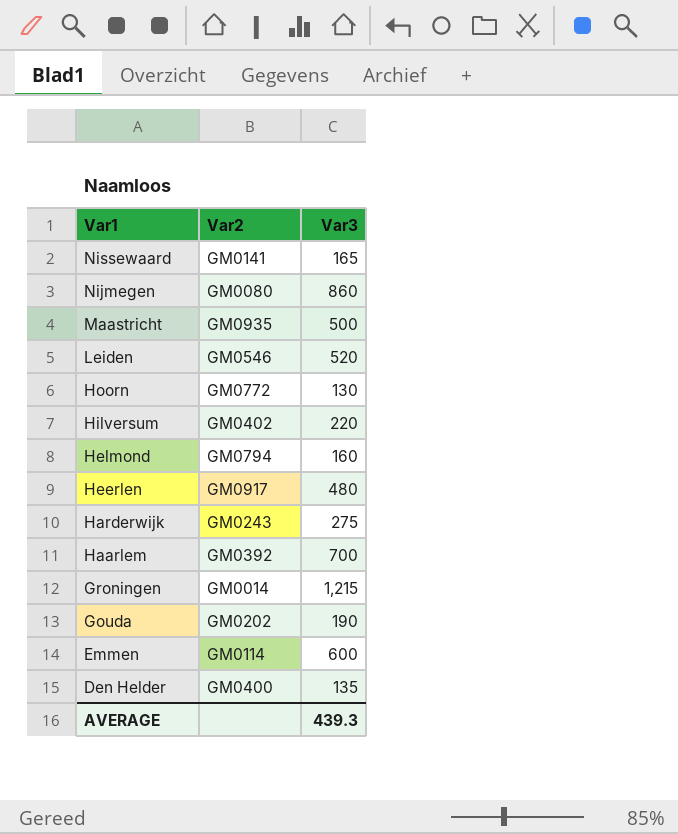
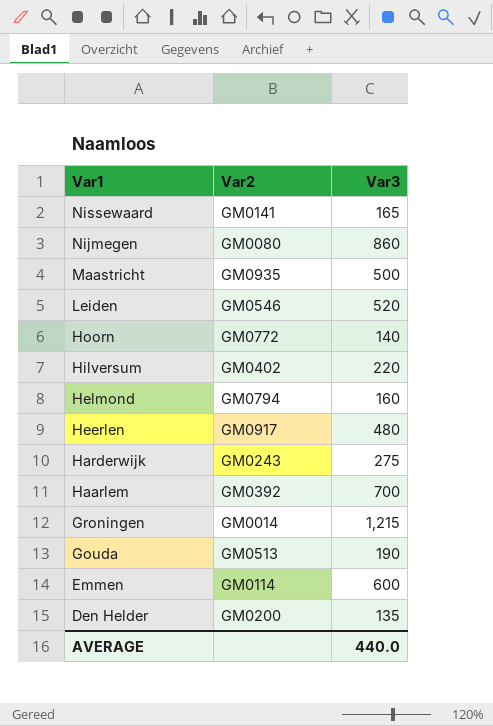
Hoorn | Var3: 130 -> 140
Gouda | Var2: GM0202 -> GM0513
Den Helder | Var2: GM0400 -> GM0200
AVERAGE | Var3: 439.3 -> 440.0

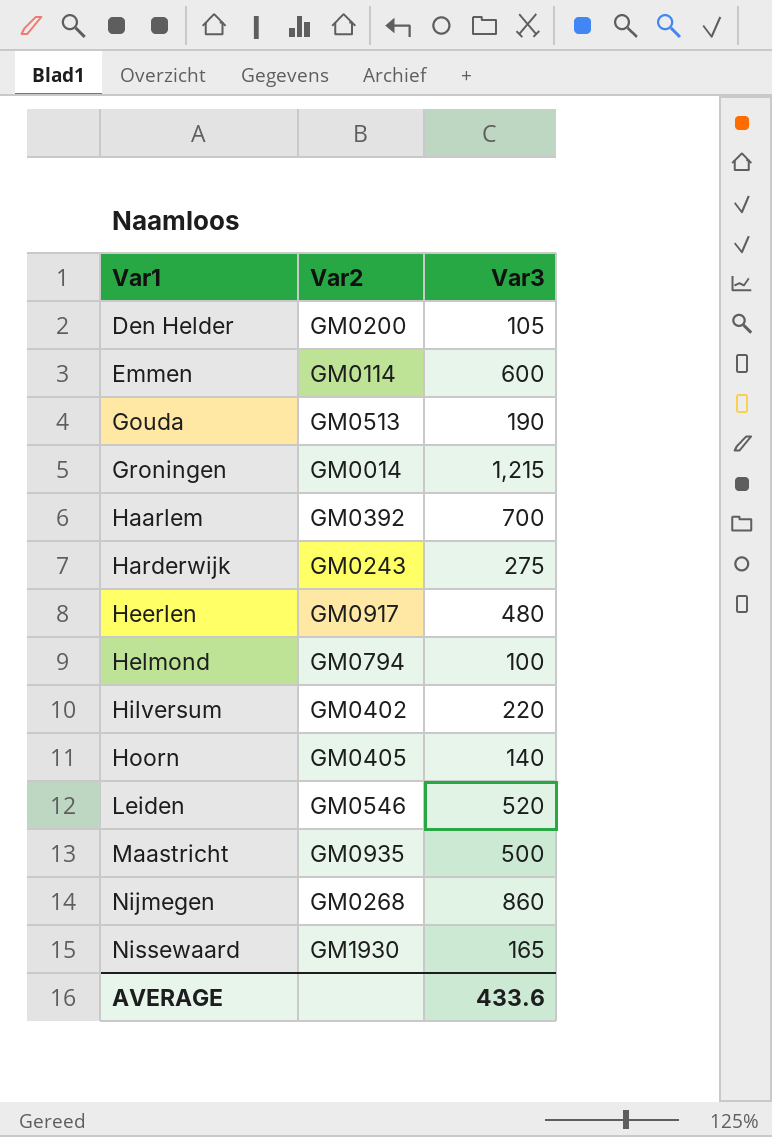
row order: Var1 descending -> Var1 ascending
Den Helder | Var3: 135 -> 105
Helmond | Var3: 160 -> 100
Hoorn | Var2: GM0772 -> GM0405
Nijmegen | Var2: GM0080 -> GM0268
Nissewaard | Var2: GM0141 -> GM1930
AVERAGE | Var3: 440.0 -> 433.6

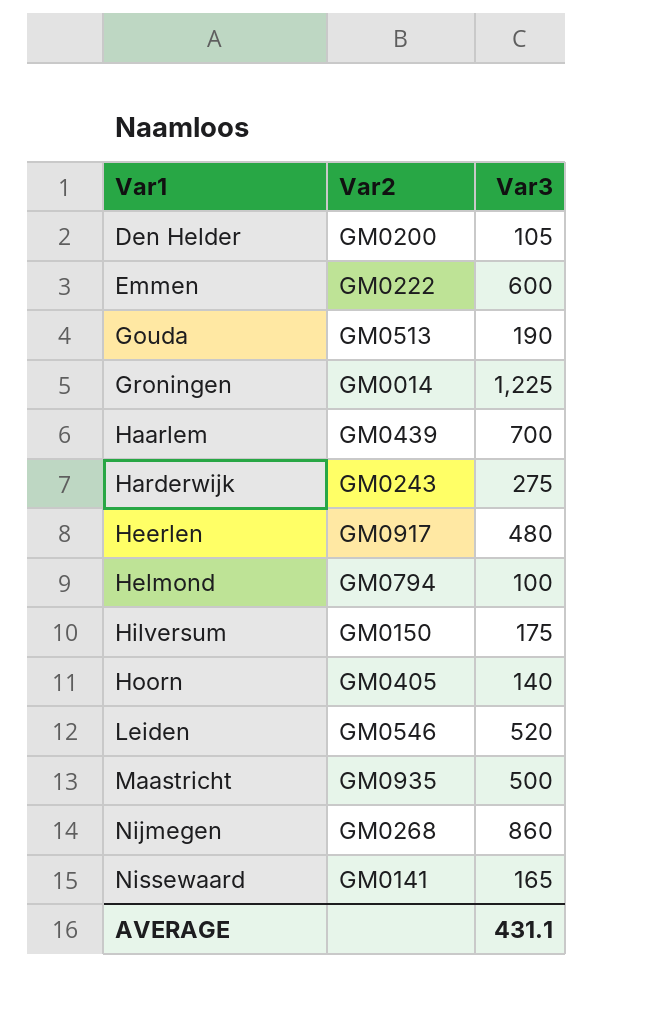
Emmen | Var2: GM0114 -> GM0222
Groningen | Var3: 1,215 -> 1,225
Haarlem | Var2: GM0392 -> GM0439
Hilversum | Var2: GM0402 -> GM0150
Hilversum | Var3: 220 -> 175
Nissewaard | Var2: GM1930 -> GM0141
AVERAGE | Var3: 433.6 -> 431.1

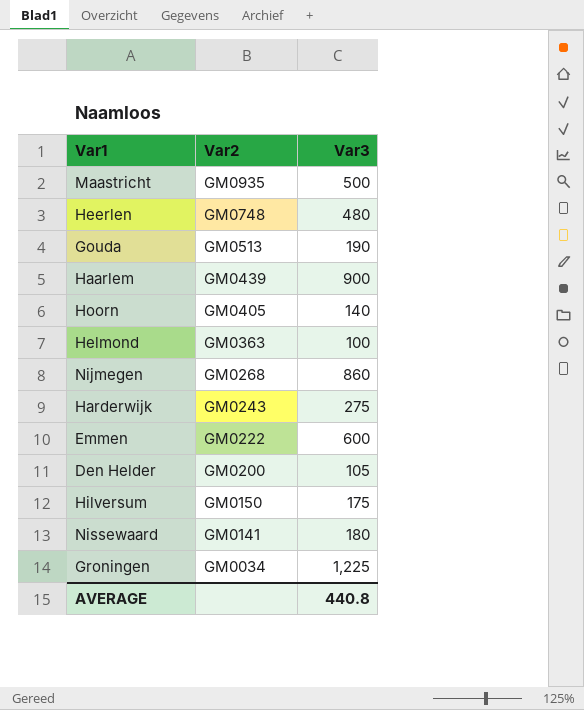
row order: Var1 ascending -> Var2 descending
row Leiden: GM0546 | 520 -> none
Heerlen | Var2: GM0917 -> GM0748
Haarlem | Var3: 700 -> 900
Helmond | Var2: GM0794 -> GM0363
Nissewaard | Var3: 165 -> 180
Groningen | Var2: GM0014 -> GM0034
AVERAGE | Var3: 431.1 -> 440.8

